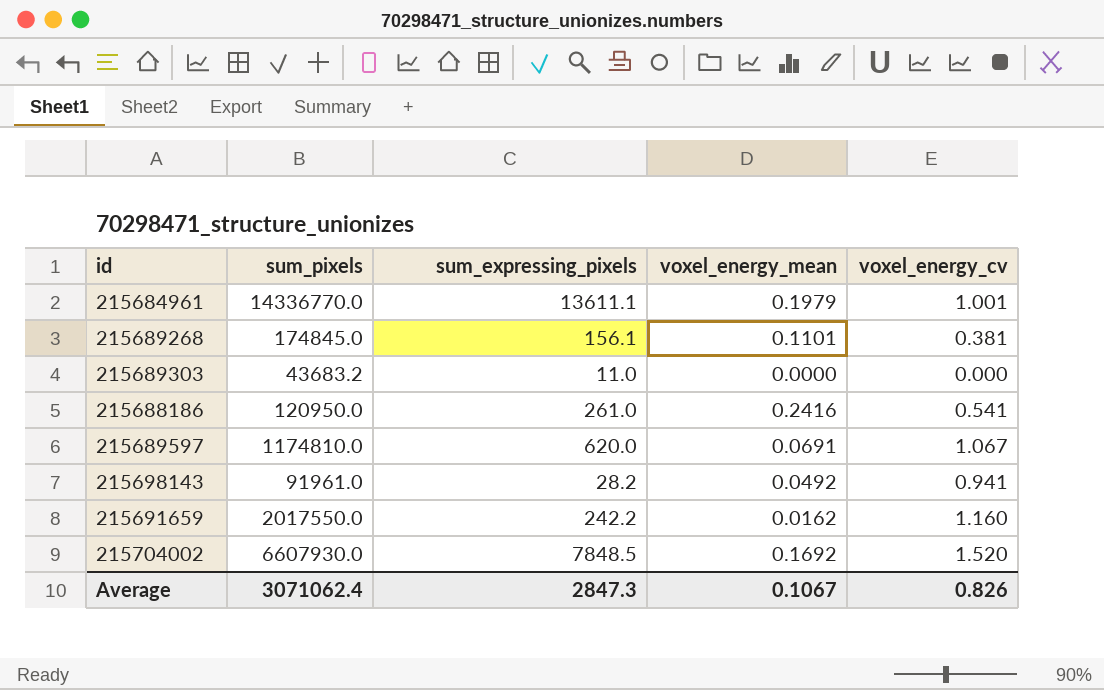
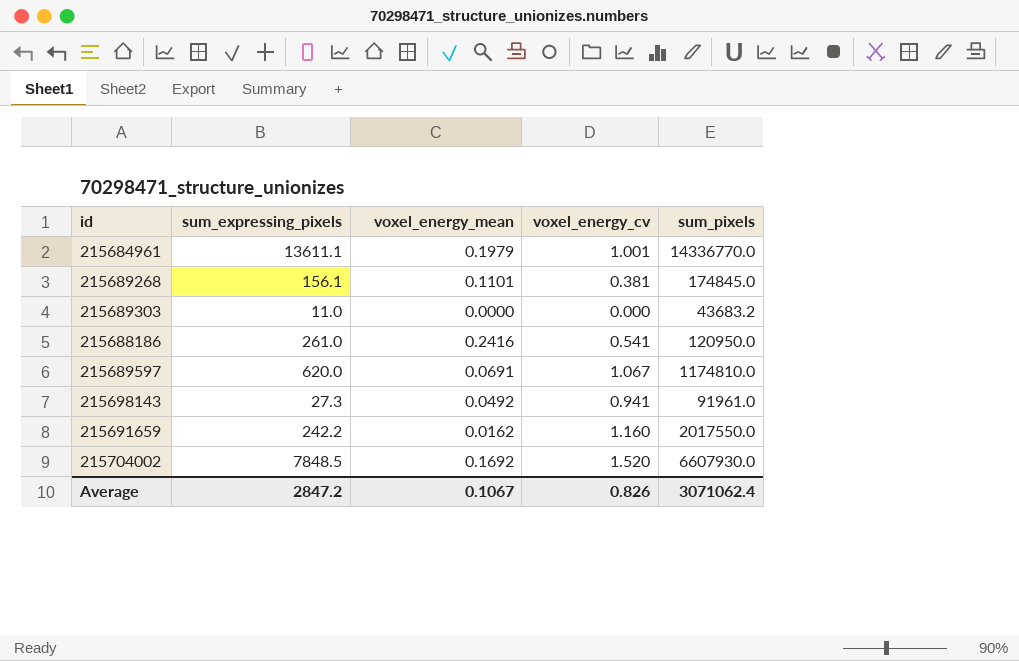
column sum_pixels | position: 2 -> 5
215698143 | sum_expressing_pixels: 28.2 -> 27.3
Average | sum_expressing_pixels: 2847.3 -> 2847.2

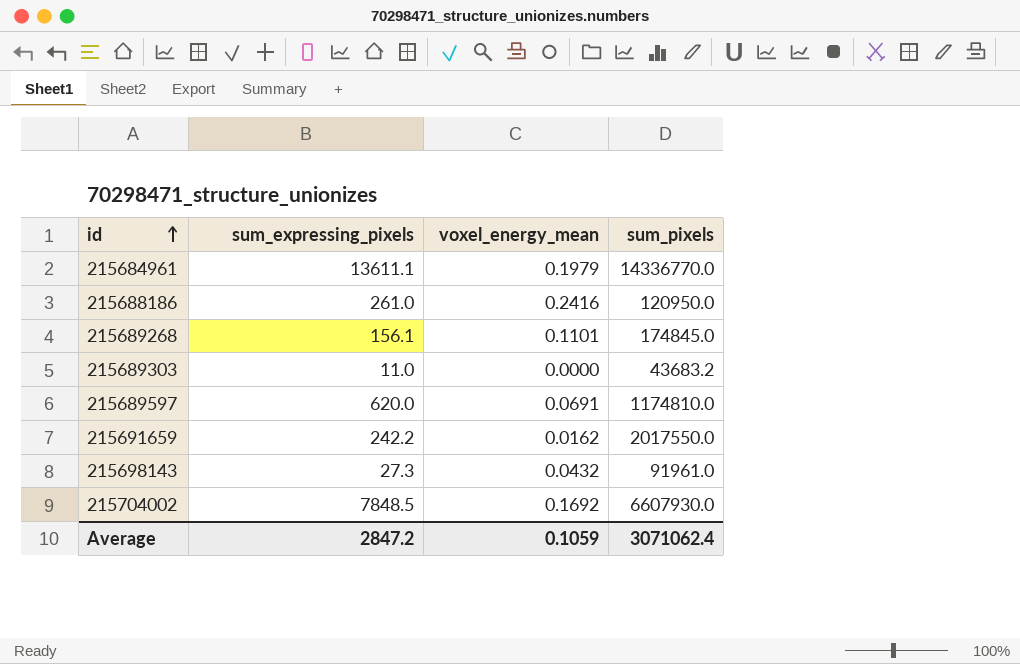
row order: none -> id ascending
column voxel_energy_cv | position: 4 -> none
215698143 | voxel_energy_mean: 0.0492 -> 0.0432
Average | voxel_energy_mean: 0.1067 -> 0.1059

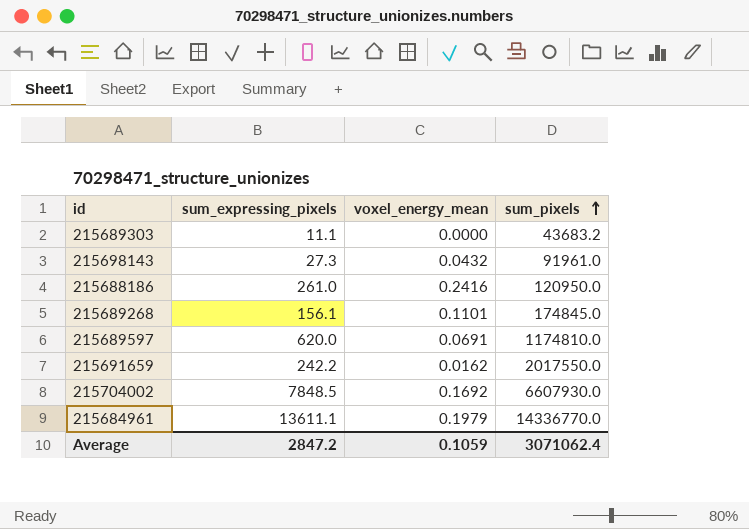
row order: id ascending -> sum_pixels ascending
215689303 | sum_expressing_pixels: 11.0 -> 11.1

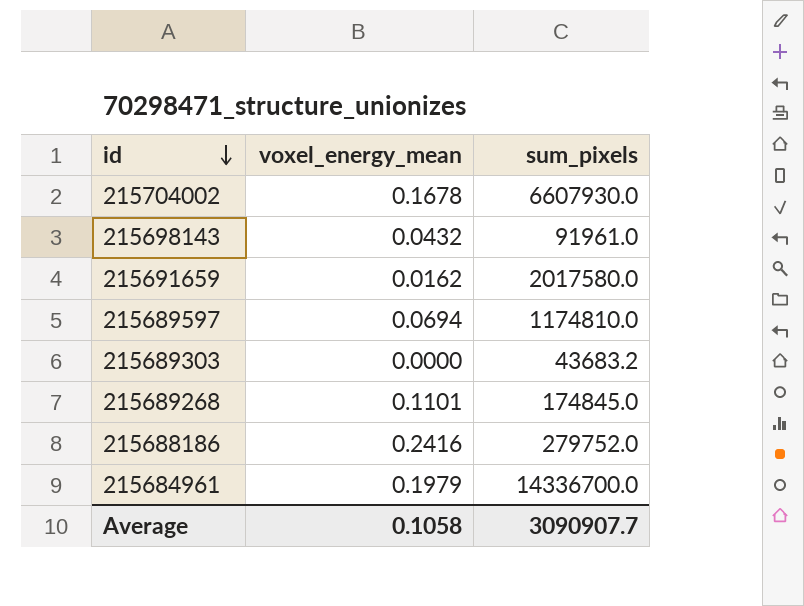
row order: sum_pixels ascending -> id descending
column sum_expressing_pixels | position: 2 -> none
215704002 | voxel_energy_mean: 0.1692 -> 0.1678
215691659 | sum_pixels: 2017550.0 -> 2017580.0
215689597 | voxel_energy_mean: 0.0691 -> 0.0694
215688186 | sum_pixels: 120950.0 -> 279752.0
215684961 | sum_pixels: 14336770.0 -> 14336700.0
Average | voxel_energy_mean: 0.1059 -> 0.1058
Average | sum_pixels: 3071062.4 -> 3090907.7

